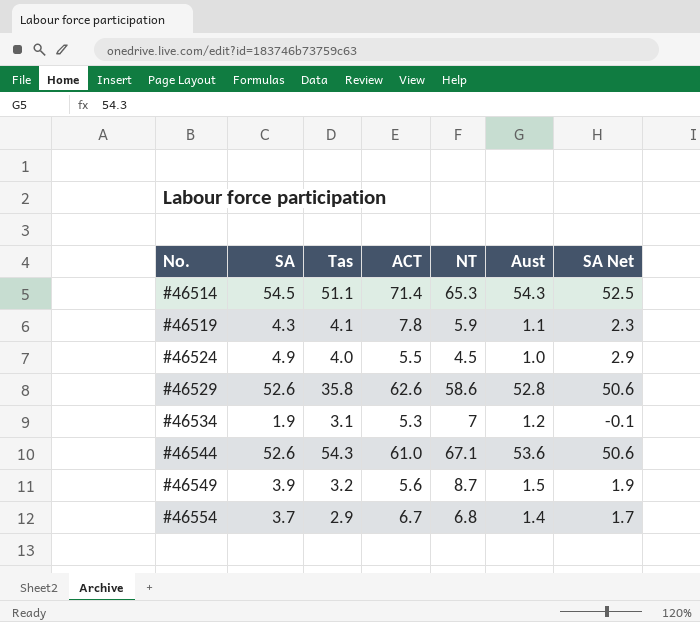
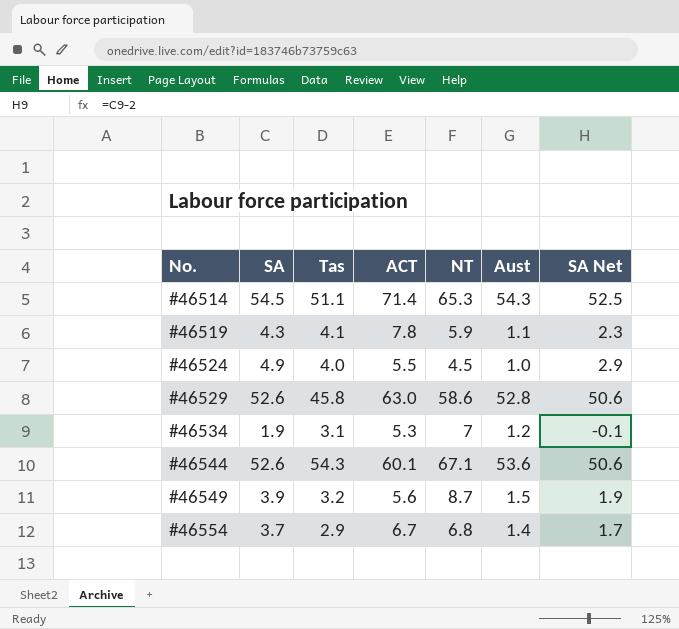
#46529 | Tas: 35.8 -> 45.8
#46529 | ACT: 62.6 -> 63.0
#46544 | ACT: 61.0 -> 60.1

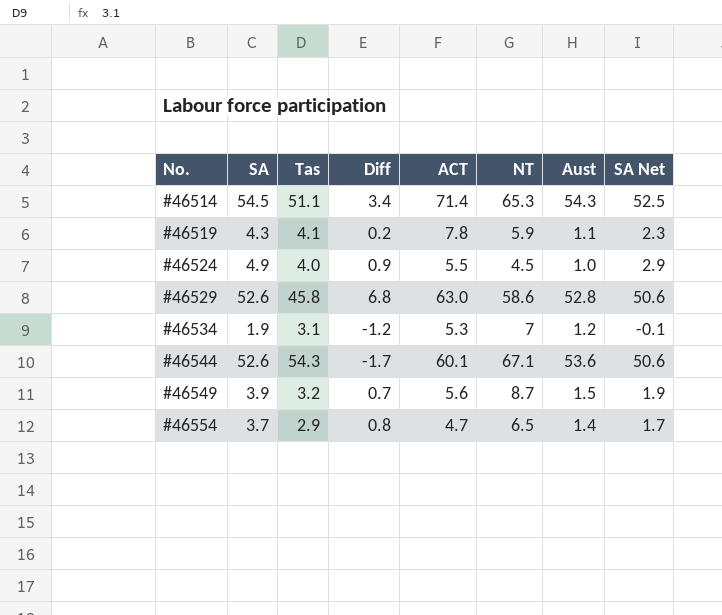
column Diff | formula: none -> [SA] - [Tas]
#46554 | ACT: 6.7 -> 4.7
#46554 | NT: 6.8 -> 6.5

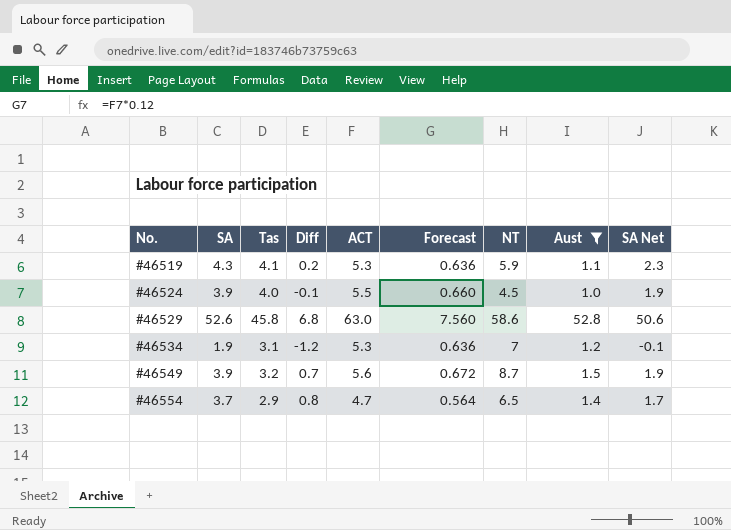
filter: none -> Aust <= 52.8
column Forecast | formula: none -> [ACT] * 0.12
#46519 | ACT: 7.8 -> 5.3
#46524 | SA: 4.9 -> 3.9
#46524 | Diff: 0.9 -> -0.1
#46524 | SA Net: 2.9 -> 1.9

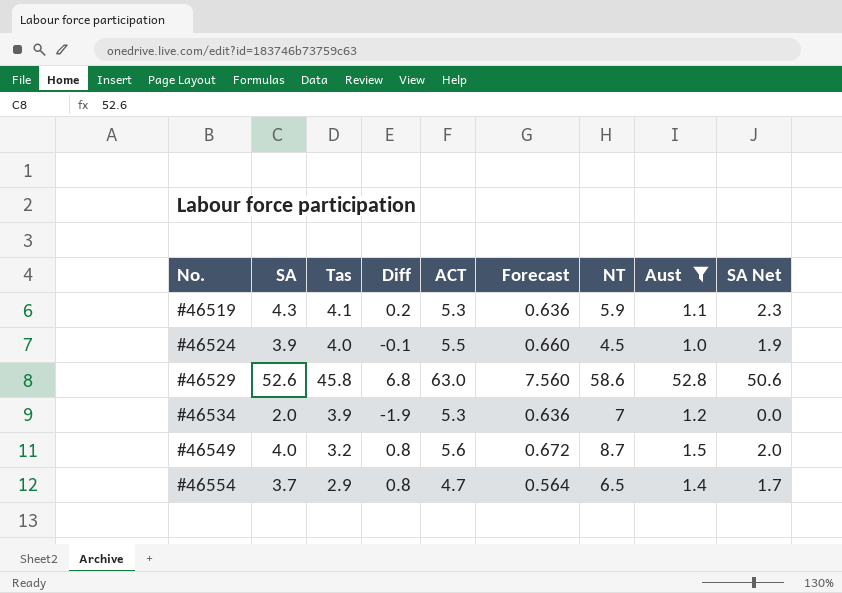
#46534 | SA: 1.9 -> 2.0
#46534 | Tas: 3.1 -> 3.9
#46534 | Diff: -1.2 -> -1.9
#46534 | SA Net: -0.1 -> 0.0
#46549 | SA: 3.9 -> 4.0
#46549 | Diff: 0.7 -> 0.8
#46549 | SA Net: 1.9 -> 2.0

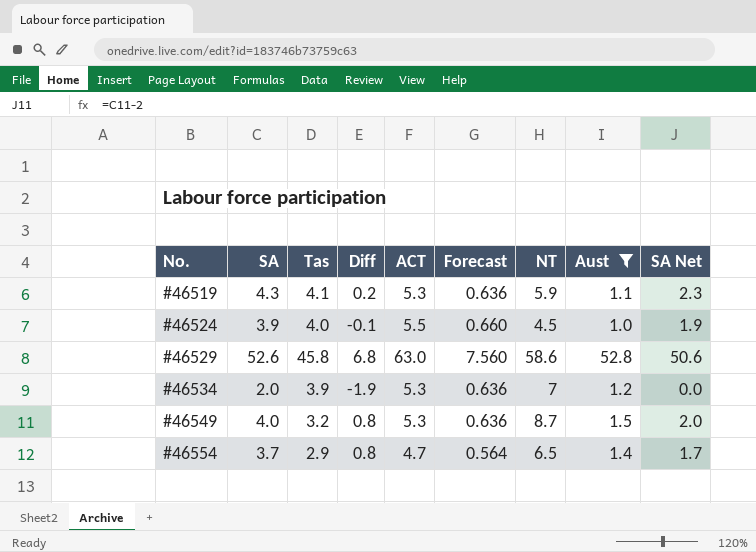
#46549 | ACT: 5.6 -> 5.3
#46549 | Forecast: 0.672 -> 0.636

